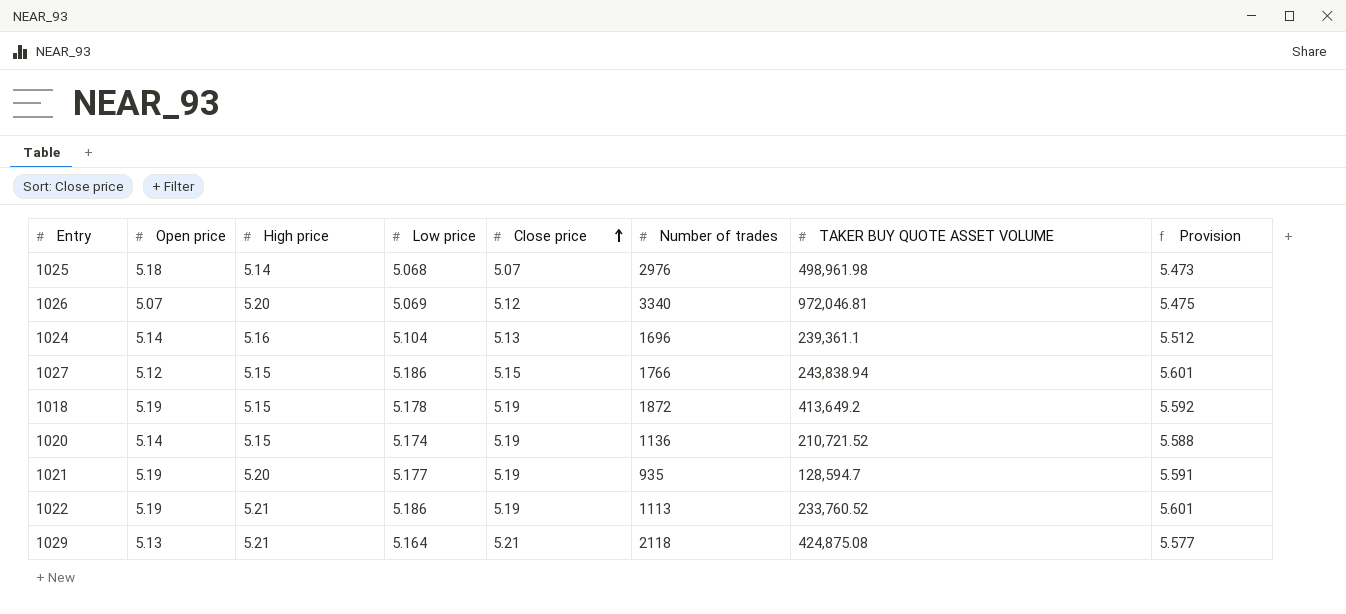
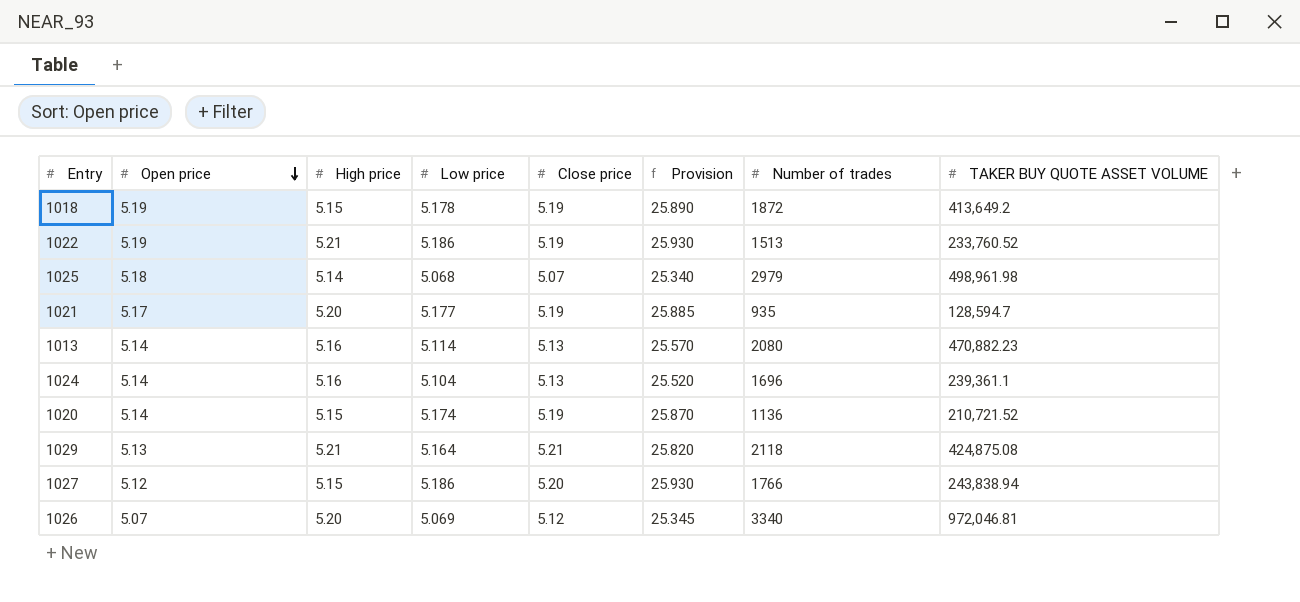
row order: Close price ascending -> Open price descending
column Provision | formula: [Low price] * 1.08 -> [Low price] * 5
column Provision | position: 8 -> 6
1022 | Number of trades: 1113 -> 1513
1025 | Number of trades: 2976 -> 2979
1021 | Open price: 5.19 -> 5.17
row 1013: none -> 5.14 | 5.16 | 5.114 | 5.13 | 25.570 | 2080 | 470,882.23
1027 | Close price: 5.15 -> 5.20

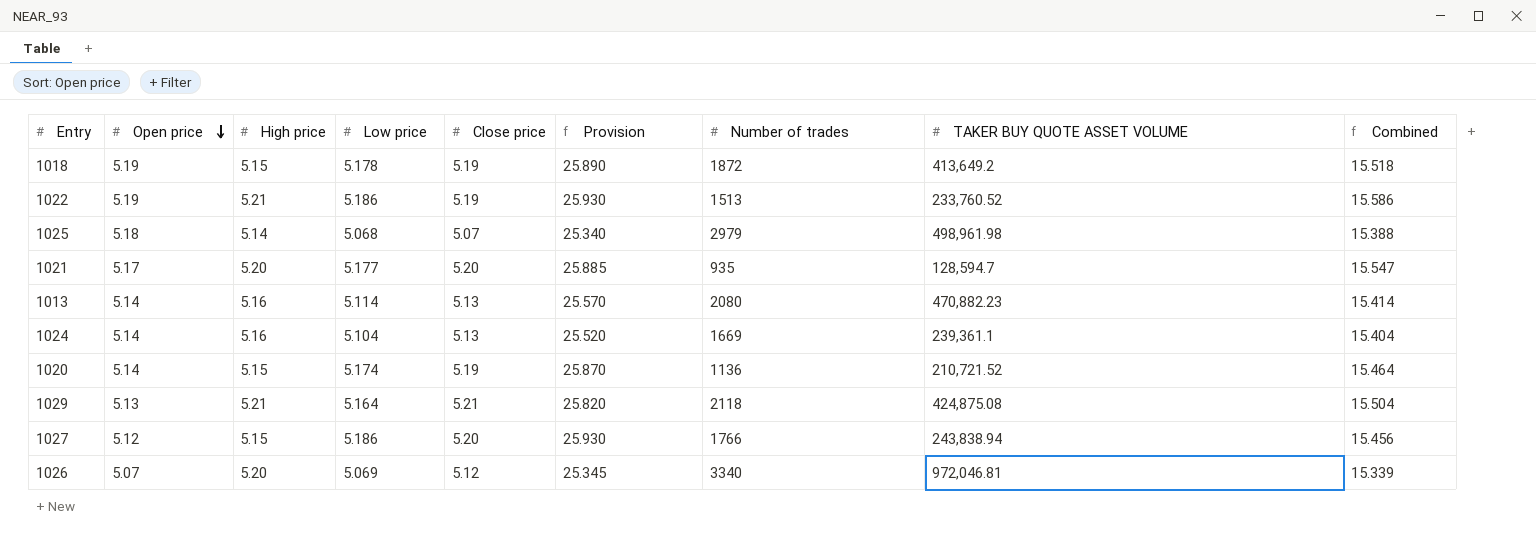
column Combined | formula: none -> [Open price] + [High price] + [Low price]
1021 | Close price: 5.19 -> 5.20
1024 | Number of trades: 1696 -> 1669

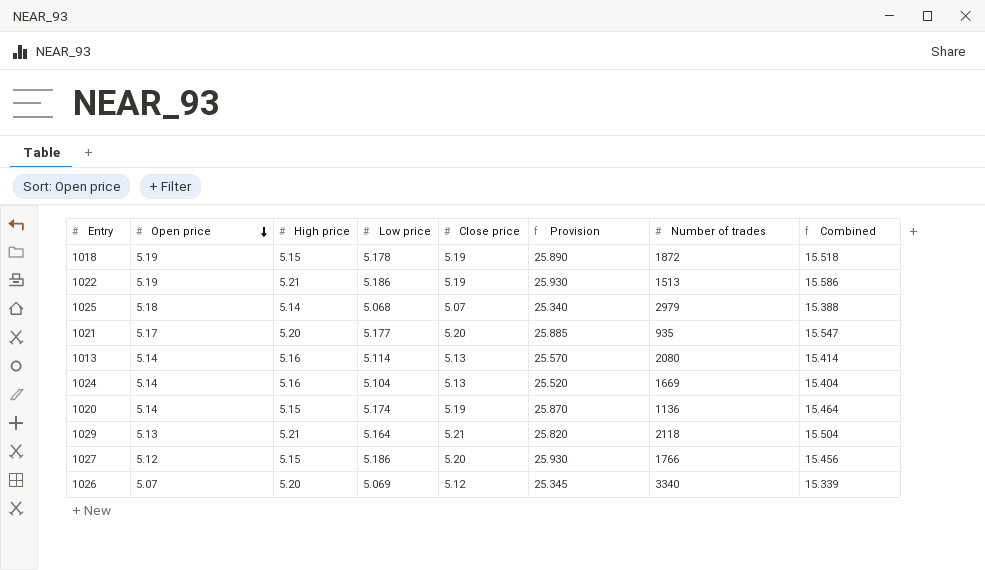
column TAKER BUY QUOTE ASSET VOLUME | position: 8 -> none

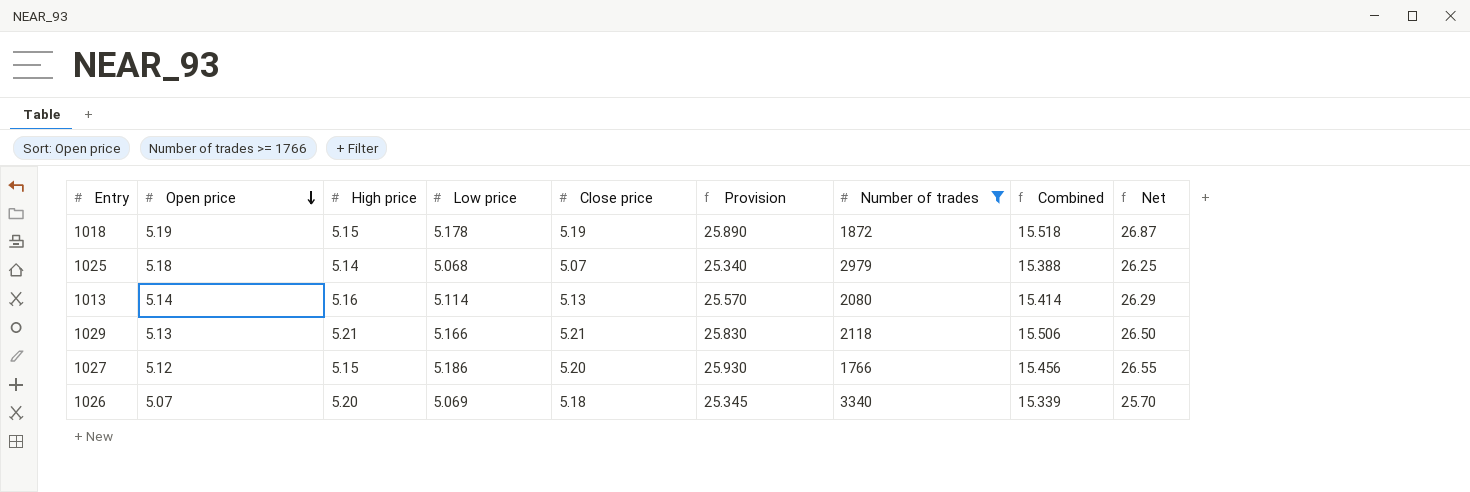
filter: none -> Number of trades >= 1766
column Net | formula: none -> [Open price] * [Low price]
1029 | Low price: 5.164 -> 5.166
1029 | Provision: 25.820 -> 25.830
1029 | Combined: 15.504 -> 15.506
1026 | Close price: 5.12 -> 5.18

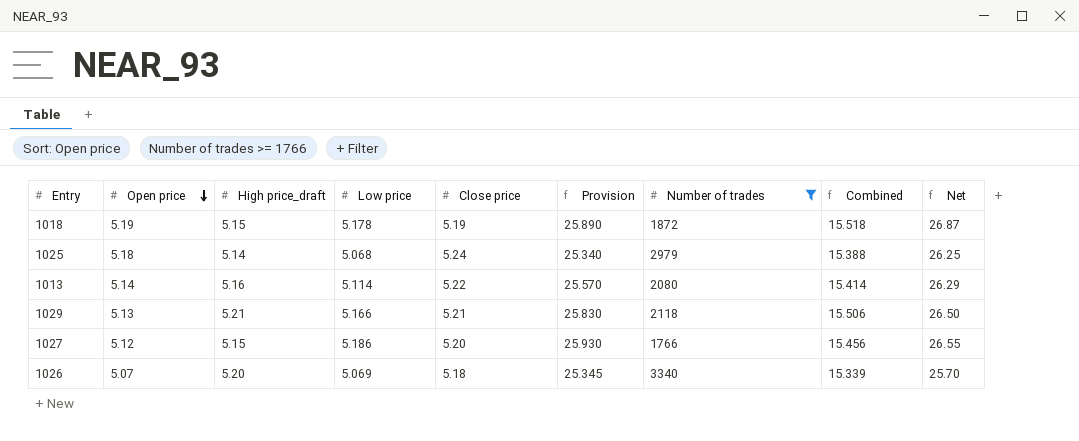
column name: High price -> High price_draft
1025 | Close price: 5.07 -> 5.24
1013 | Close price: 5.13 -> 5.22

